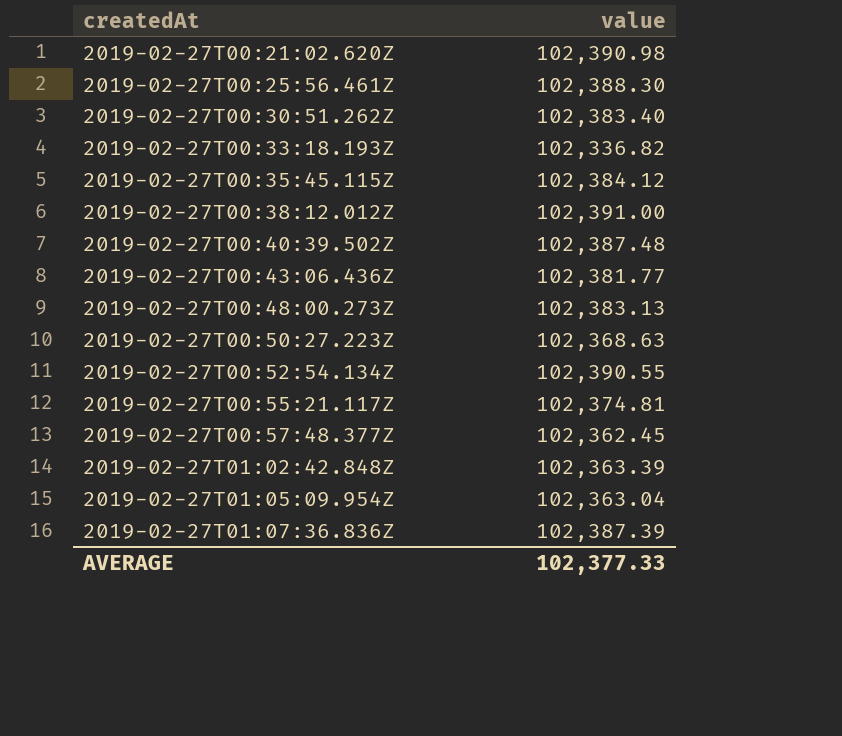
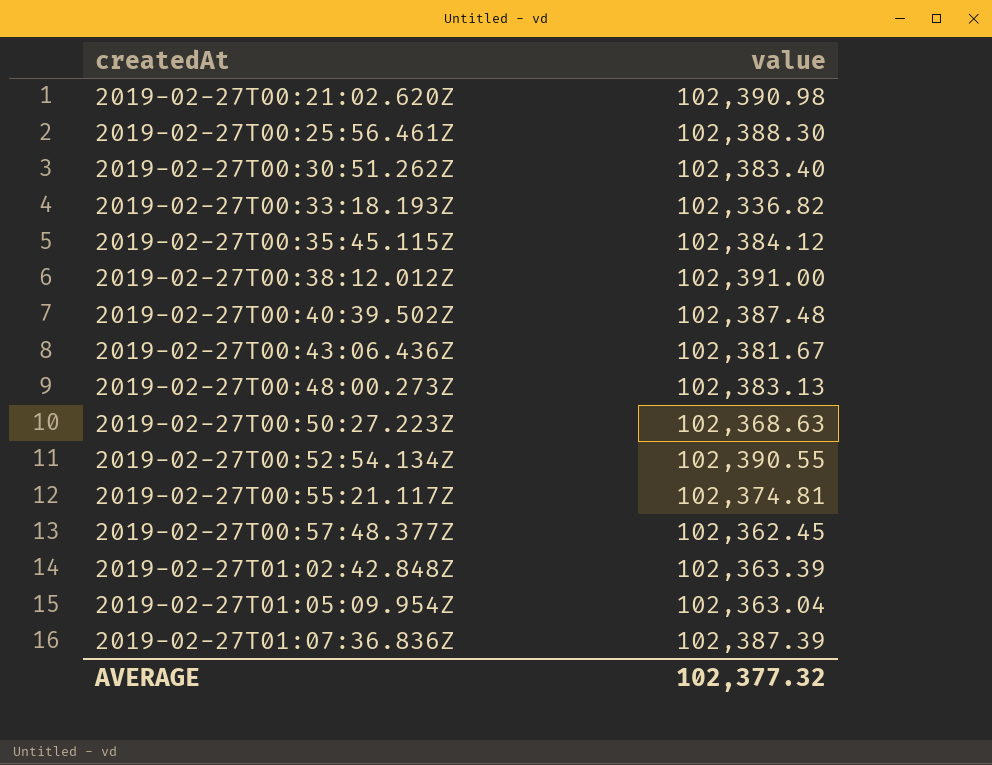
2019-02-27T00:43:06.436Z | value: 102,381.77 -> 102,381.67
AVERAGE | value: 102,377.33 -> 102,377.32

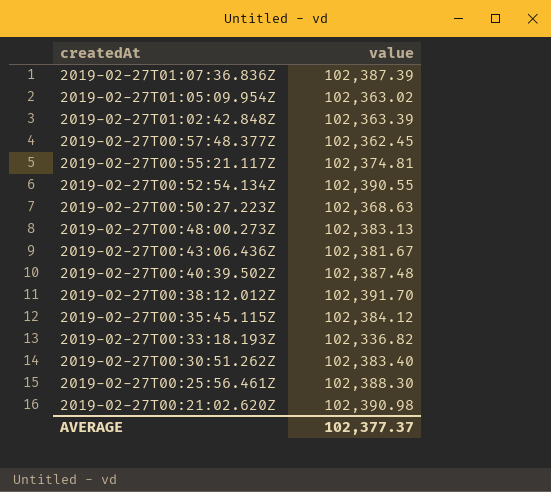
row order: createdAt ascending -> createdAt descending
2019-02-27T01:05:09.954Z | value: 102,363.04 -> 102,363.02
2019-02-27T00:38:12.012Z | value: 102,391.00 -> 102,391.70
AVERAGE | value: 102,377.32 -> 102,377.37

